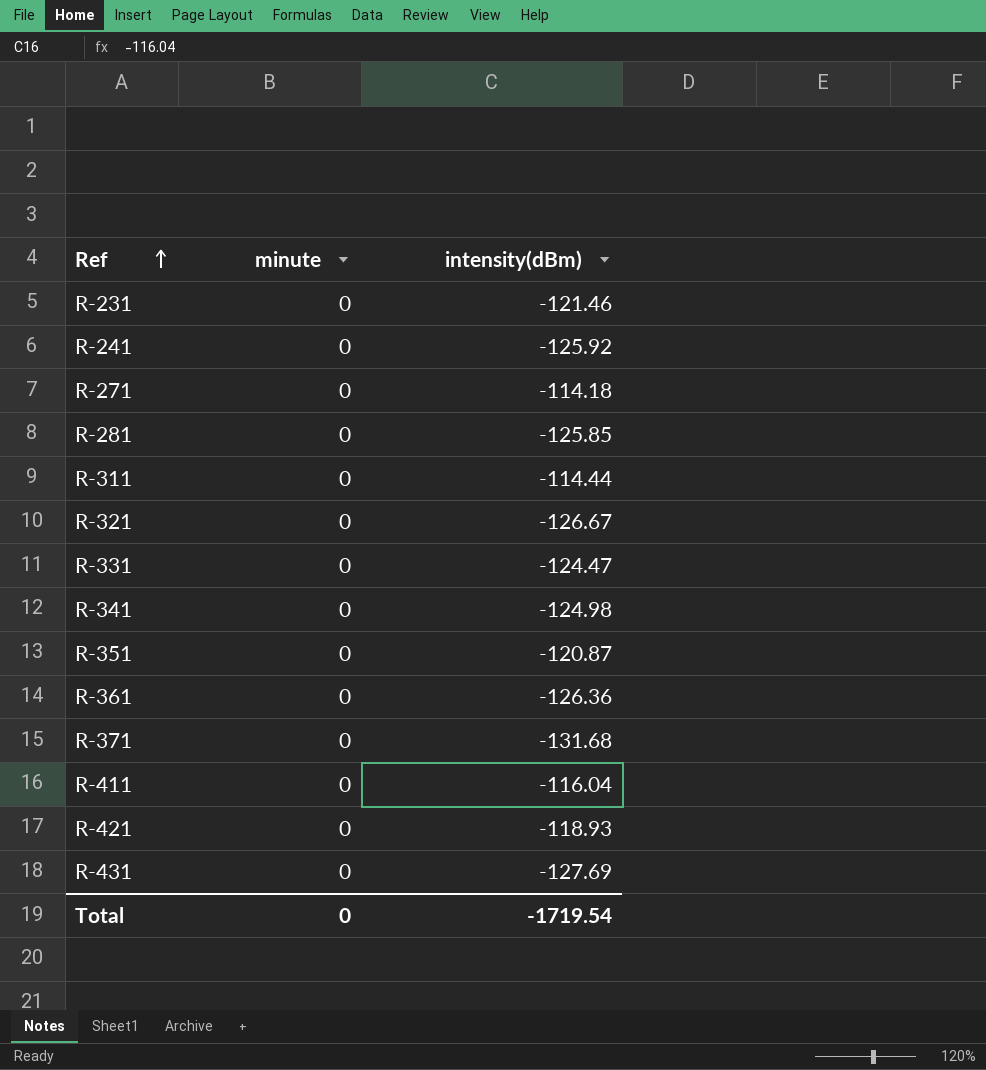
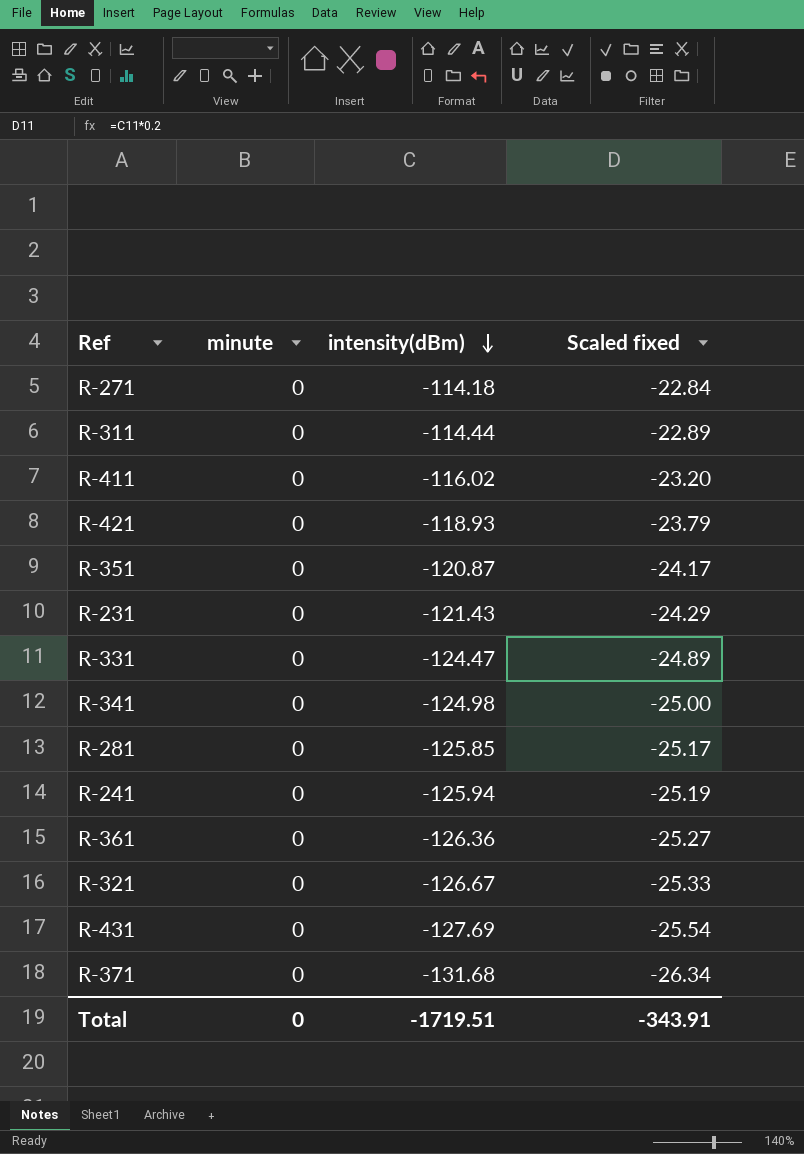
row order: Ref ascending -> intensity(dBm) descending
column Scaled fixed | formula: none -> [intensity(dBm)] * 0.2
R-411 | intensity(dBm): -116.04 -> -116.02
R-231 | intensity(dBm): -121.46 -> -121.43
R-241 | intensity(dBm): -125.92 -> -125.94
Total | intensity(dBm): -1719.54 -> -1719.51

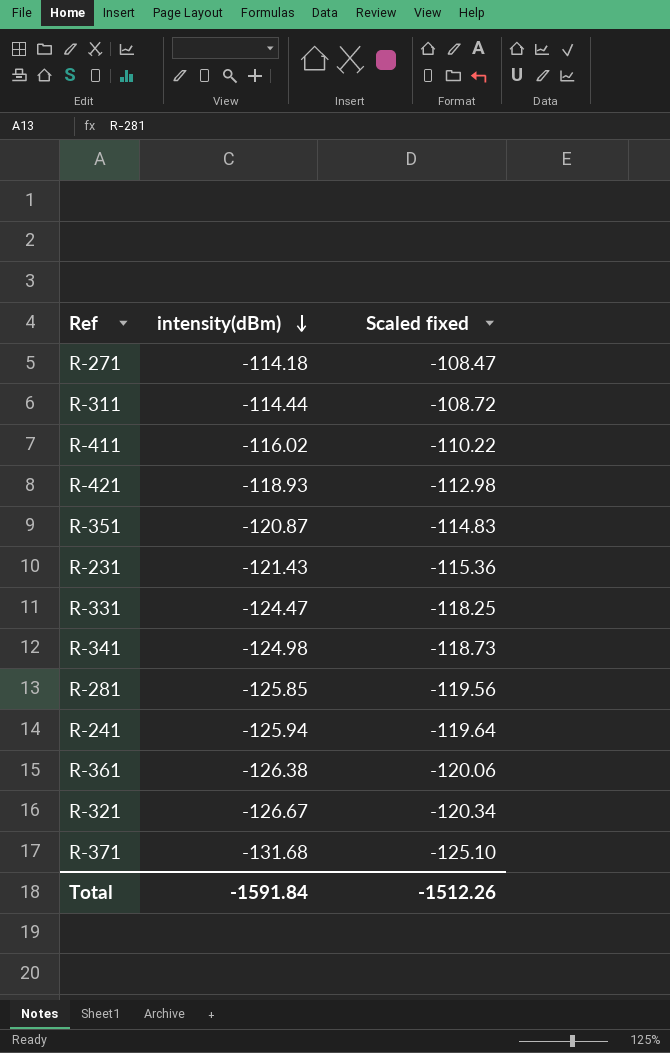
column minute | position: 2 -> none
column Scaled fixed | formula: [intensity(dBm)] * 0.2 -> [intensity(dBm)] * 0.95
row R-431: 0 | -127.69 | -25.54 -> none
R-361 | intensity(dBm): -126.36 -> -126.38
Total | intensity(dBm): -1719.51 -> -1591.84
Total | Scaled fixed: -343.91 -> -1512.26

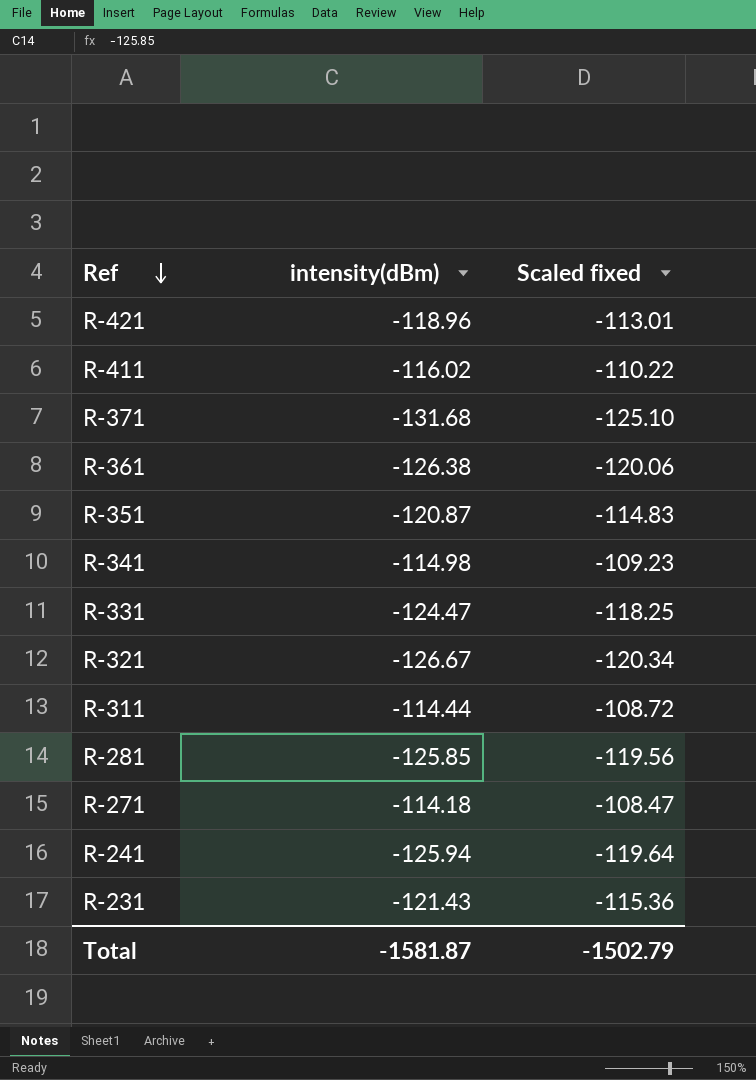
row order: intensity(dBm) descending -> Ref descending
R-421 | intensity(dBm): -118.93 -> -118.96
R-421 | Scaled fixed: -112.98 -> -113.01
R-341 | intensity(dBm): -124.98 -> -114.98
R-341 | Scaled fixed: -118.73 -> -109.23
Total | intensity(dBm): -1591.84 -> -1581.87
Total | Scaled fixed: -1512.26 -> -1502.79

